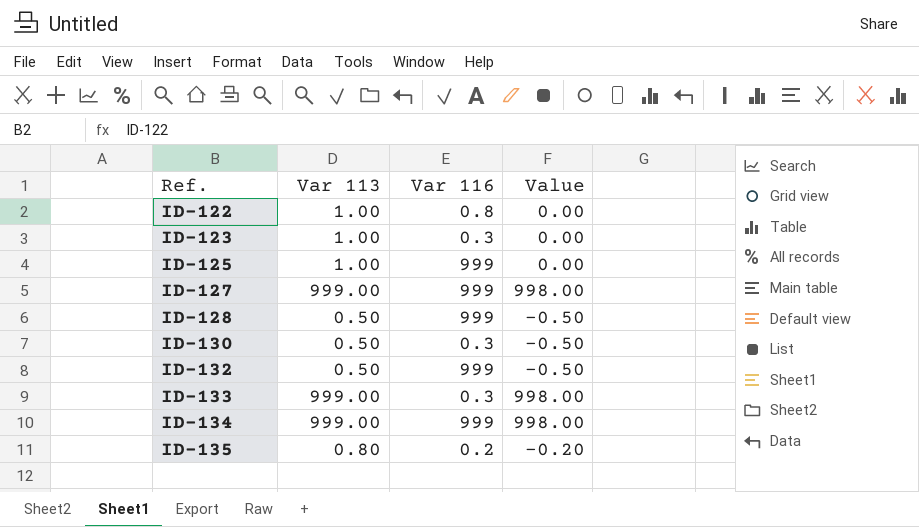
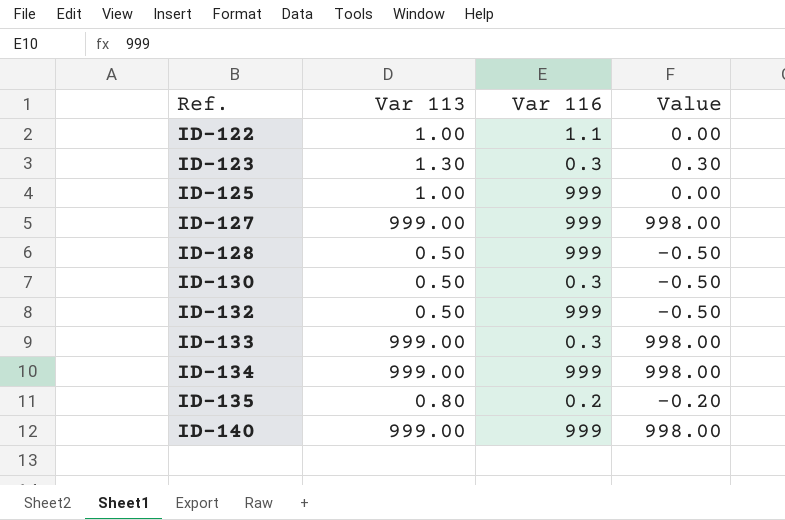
ID-122 | Var 116: 0.8 -> 1.1
ID-123 | Var 113: 1.00 -> 1.30
ID-123 | Value: 0.00 -> 0.30
row ID-140: none -> 999.00 | 999 | 998.00

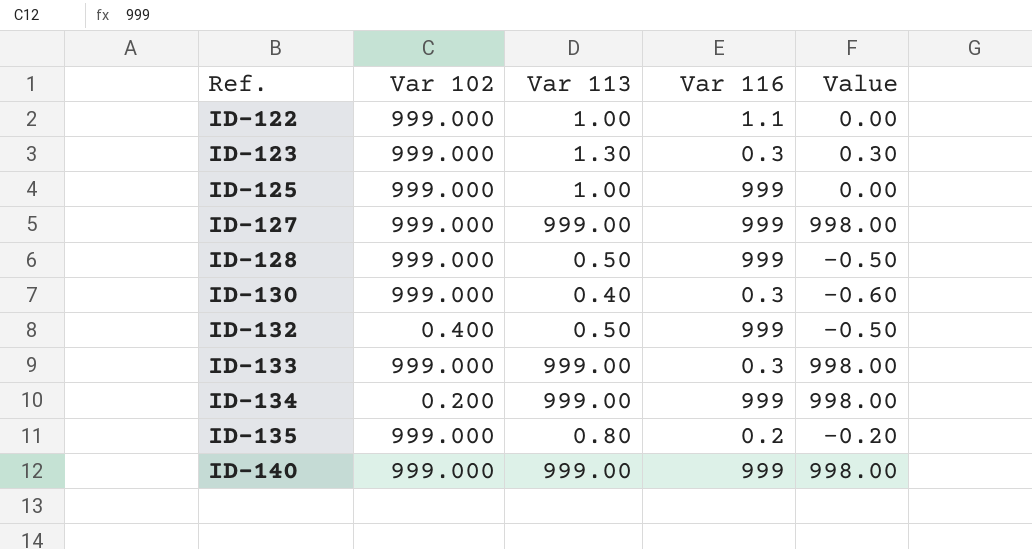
column Var 102 | position: none -> 2
ID-130 | Var 113: 0.50 -> 0.40
ID-130 | Value: -0.50 -> -0.60

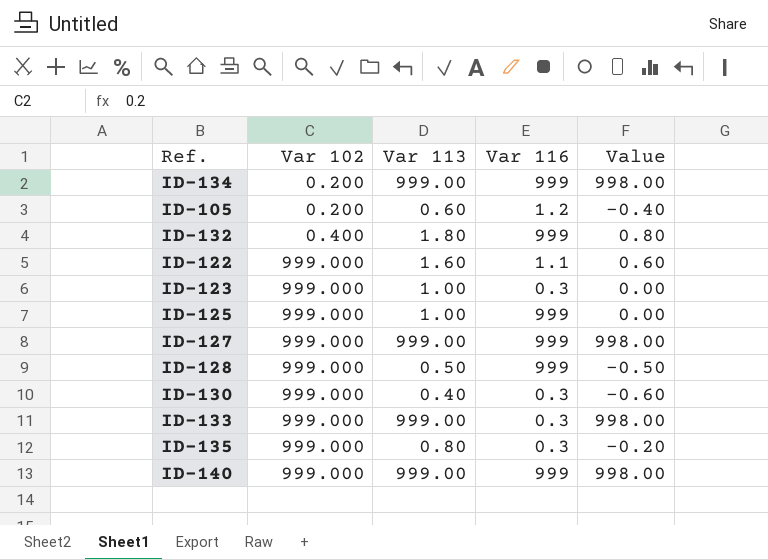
row order: Ref. ascending -> Var 102 ascending
row ID-105: none -> 0.200 | 0.60 | 1.2 | -0.40
ID-132 | Var 113: 0.50 -> 1.80
ID-132 | Value: -0.50 -> 0.80
ID-122 | Var 113: 1.00 -> 1.60
ID-122 | Value: 0.00 -> 0.60
ID-123 | Var 113: 1.30 -> 1.00
ID-123 | Value: 0.30 -> 0.00
ID-135 | Var 116: 0.2 -> 0.3

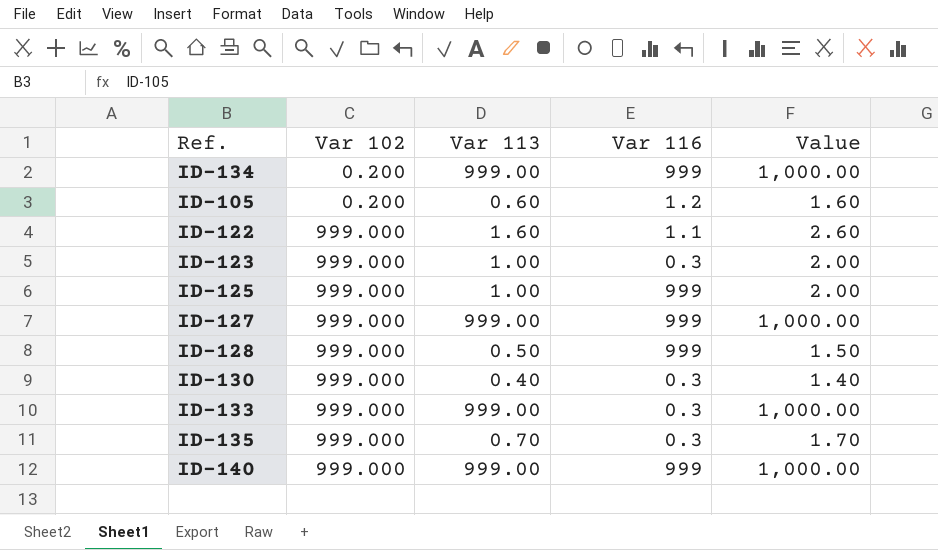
column Value | formula: [Var 113] - 1 -> [Var 113] + 1
row ID-132: 0.400 | 1.80 | 999 | 0.80 -> none
ID-135 | Var 113: 0.80 -> 0.70

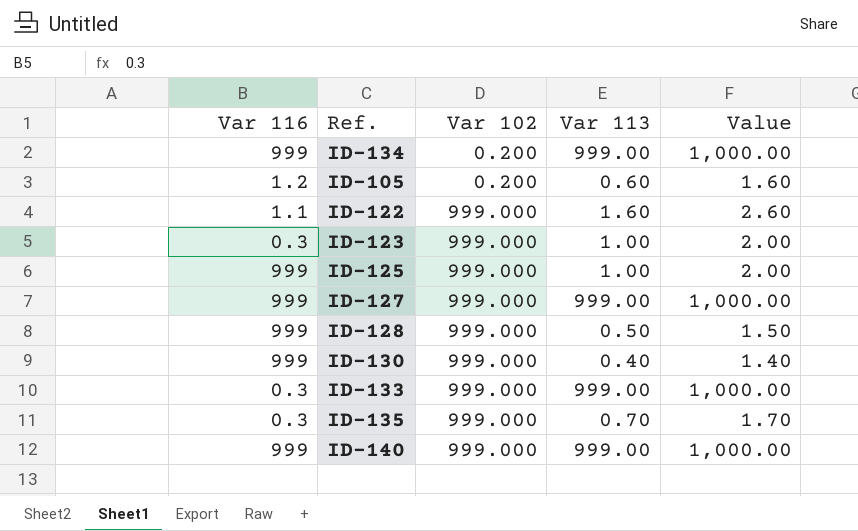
column Var 116 | position: 4 -> 1
ID-130 | Var 116: 0.3 -> 999

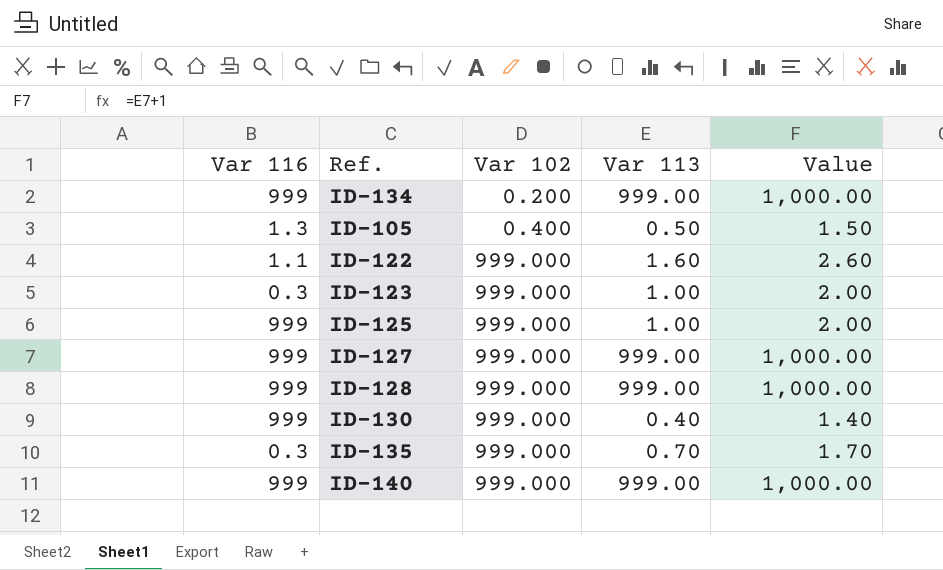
row ID-133: 0.3 | 999.000 | 999.00 | 1,000.00 -> none
ID-105 | Var 116: 1.2 -> 1.3
ID-105 | Var 102: 0.200 -> 0.400
ID-105 | Var 113: 0.60 -> 0.50
ID-105 | Value: 1.60 -> 1.50
ID-128 | Var 113: 0.50 -> 999.00
ID-128 | Value: 1.50 -> 1,000.00

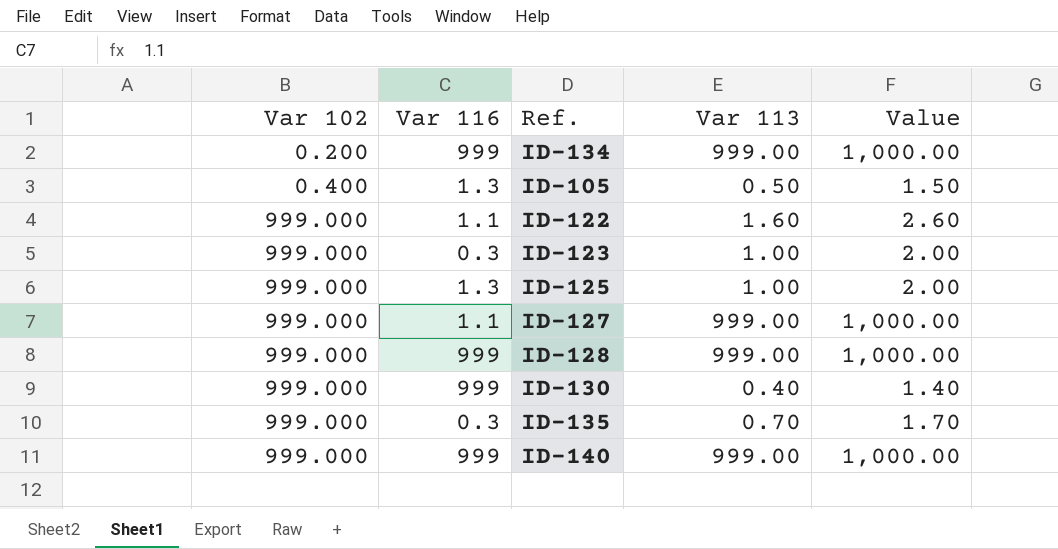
column Var 102 | position: 3 -> 1
ID-125 | Var 116: 999 -> 1.3
ID-127 | Var 116: 999 -> 1.1

